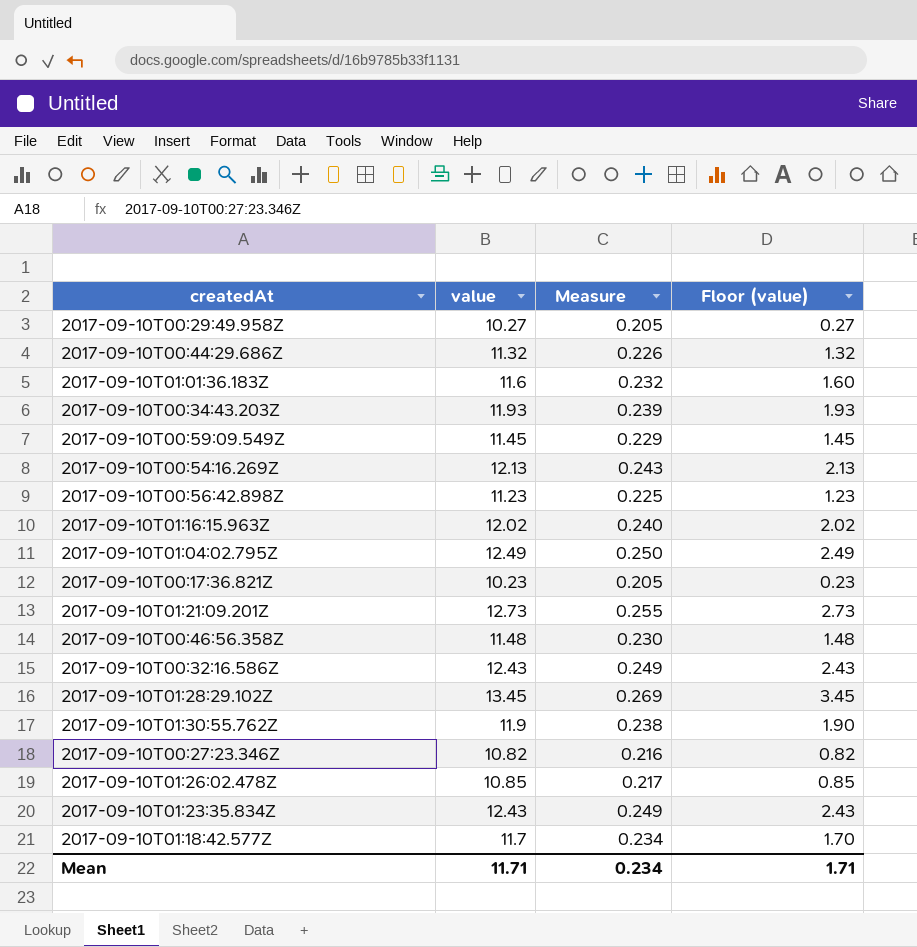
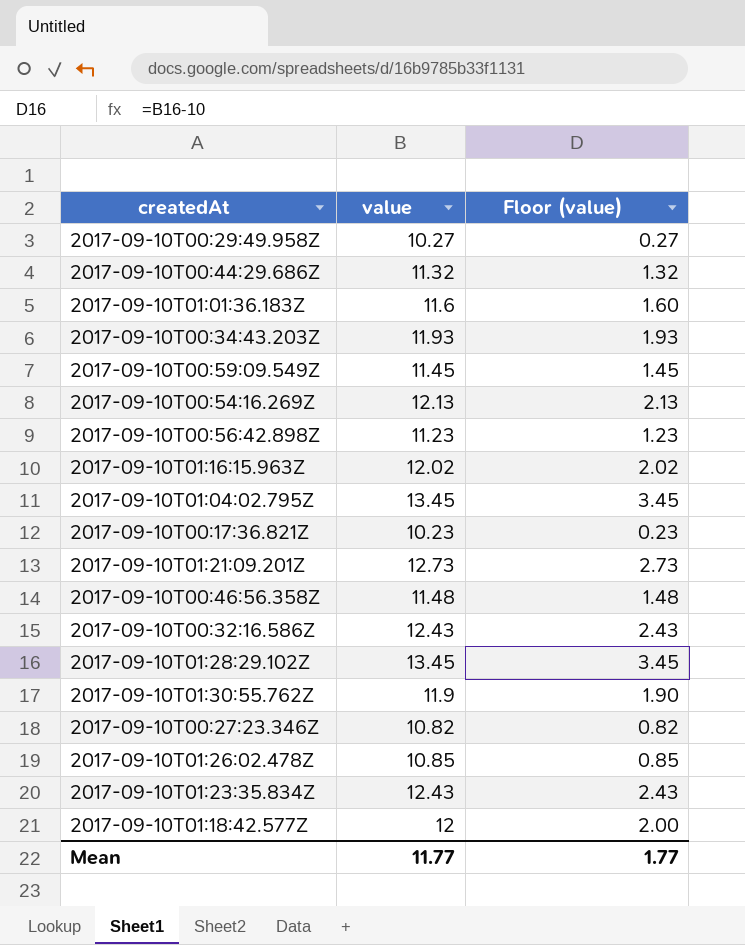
column Measure | formula: [value] * 0.02 -> none
2017-09-10T01:04:02.795Z | value: 12.49 -> 13.45
2017-09-10T01:04:02.795Z | Floor (value): 2.49 -> 3.45
2017-09-10T01:18:42.577Z | value: 11.7 -> 12
2017-09-10T01:18:42.577Z | Floor (value): 1.70 -> 2.00
Mean | value: 11.71 -> 11.77
Mean | Floor (value): 1.71 -> 1.77

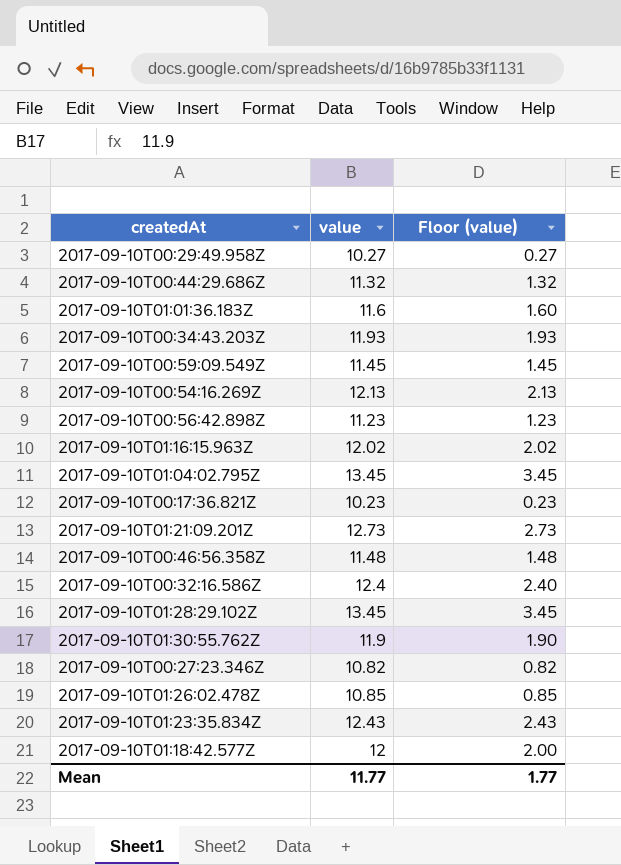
2017-09-10T00:32:16.586Z | value: 12.43 -> 12.4
2017-09-10T00:32:16.586Z | Floor (value): 2.43 -> 2.40

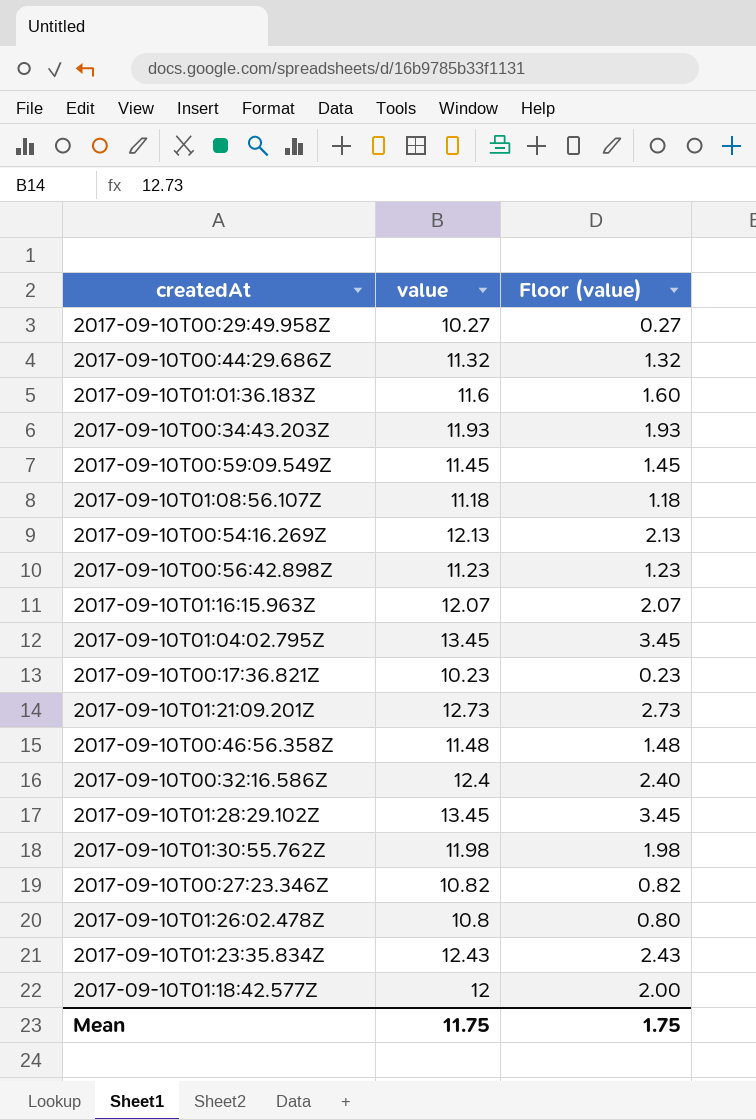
row 2017-09-10T01:08:56.107Z: none -> 11.18 | 1.18
2017-09-10T01:16:15.963Z | value: 12.02 -> 12.07
2017-09-10T01:16:15.963Z | Floor (value): 2.02 -> 2.07
2017-09-10T01:30:55.762Z | value: 11.9 -> 11.98
2017-09-10T01:30:55.762Z | Floor (value): 1.90 -> 1.98
2017-09-10T01:26:02.478Z | value: 10.85 -> 10.8
2017-09-10T01:26:02.478Z | Floor (value): 0.85 -> 0.80
Mean | value: 11.77 -> 11.75
Mean | Floor (value): 1.77 -> 1.75

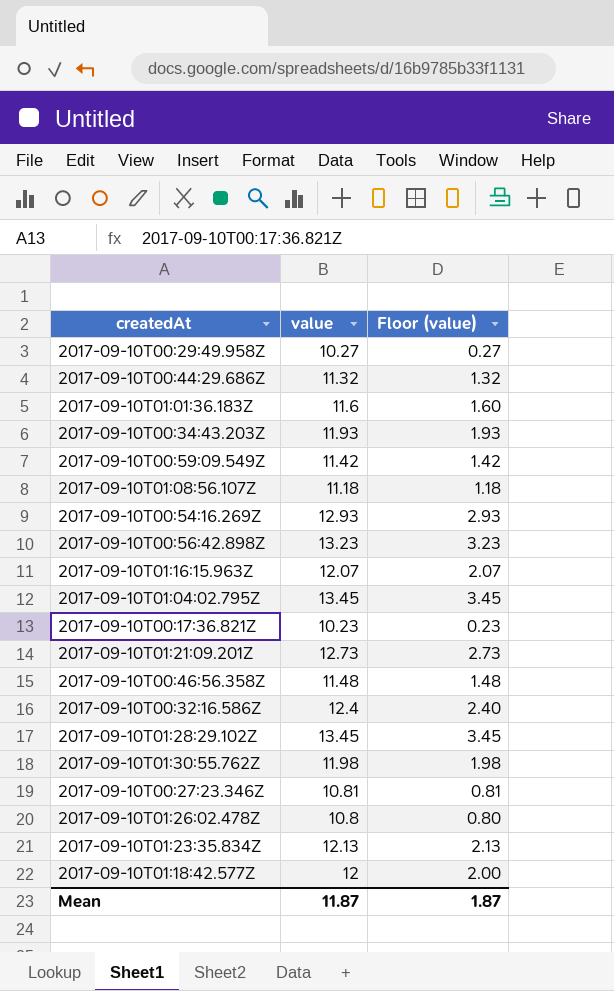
2017-09-10T00:59:09.549Z | value: 11.45 -> 11.42
2017-09-10T00:59:09.549Z | Floor (value): 1.45 -> 1.42
2017-09-10T00:54:16.269Z | value: 12.13 -> 12.93
2017-09-10T00:54:16.269Z | Floor (value): 2.13 -> 2.93
2017-09-10T00:56:42.898Z | value: 11.23 -> 13.23
2017-09-10T00:56:42.898Z | Floor (value): 1.23 -> 3.23
2017-09-10T00:27:23.346Z | value: 10.82 -> 10.81
2017-09-10T00:27:23.346Z | Floor (value): 0.82 -> 0.81
2017-09-10T01:23:35.834Z | value: 12.43 -> 12.13
2017-09-10T01:23:35.834Z | Floor (value): 2.43 -> 2.13
Mean | value: 11.75 -> 11.87
Mean | Floor (value): 1.75 -> 1.87

